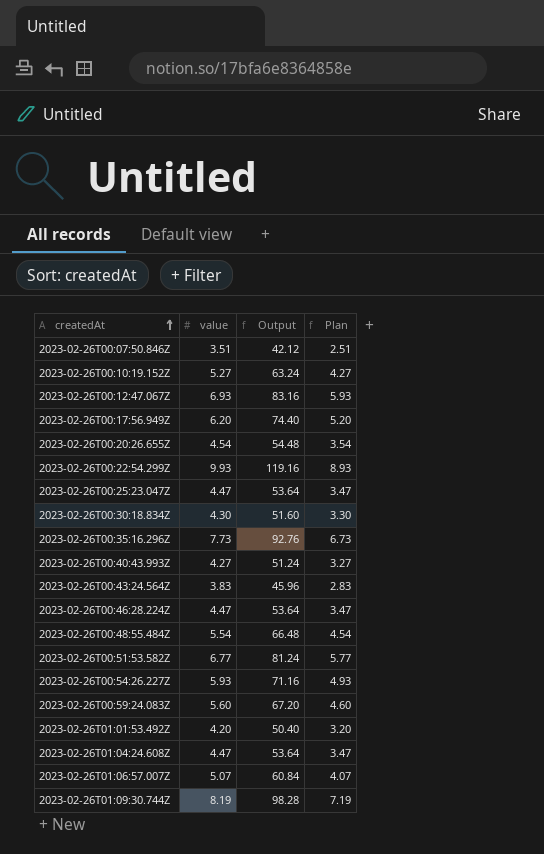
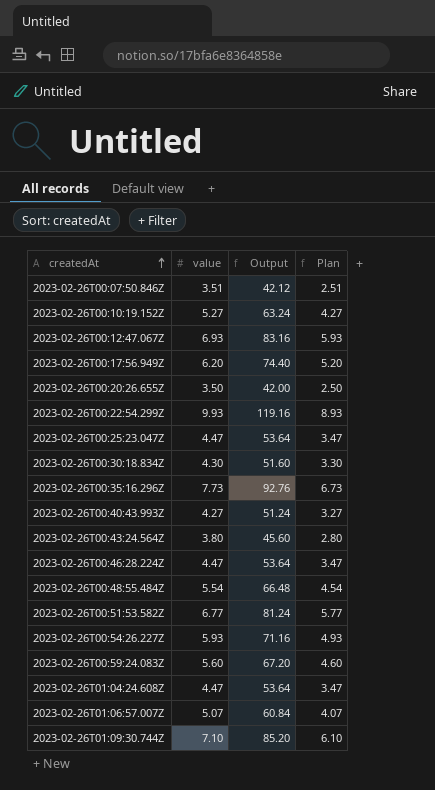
row 2023-02-26T01:01:53.492Z: 4.20 | 50.40 | 3.20 -> none
2023-02-26T00:20:26.655Z | value: 4.54 -> 3.50
2023-02-26T00:20:26.655Z | Output: 54.48 -> 42.00
2023-02-26T00:20:26.655Z | Plan: 3.54 -> 2.50
2023-02-26T00:43:24.564Z | value: 3.83 -> 3.80
2023-02-26T00:43:24.564Z | Output: 45.96 -> 45.60
2023-02-26T00:43:24.564Z | Plan: 2.83 -> 2.80
2023-02-26T01:09:30.744Z | value: 8.19 -> 7.10
2023-02-26T01:09:30.744Z | Output: 98.28 -> 85.20
2023-02-26T01:09:30.744Z | Plan: 7.19 -> 6.10

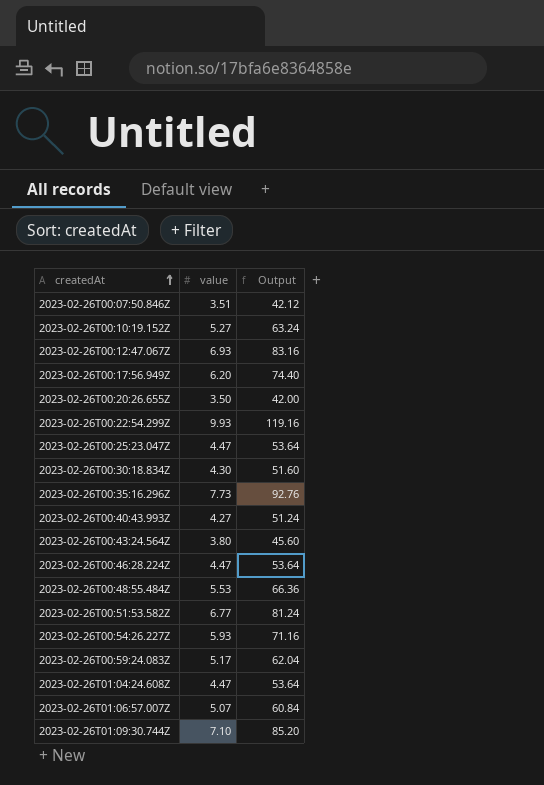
column Plan | formula: [value] - 1 -> none
2023-02-26T00:48:55.484Z | value: 5.54 -> 5.53
2023-02-26T00:48:55.484Z | Output: 66.48 -> 66.36
2023-02-26T00:59:24.083Z | value: 5.60 -> 5.17
2023-02-26T00:59:24.083Z | Output: 67.20 -> 62.04

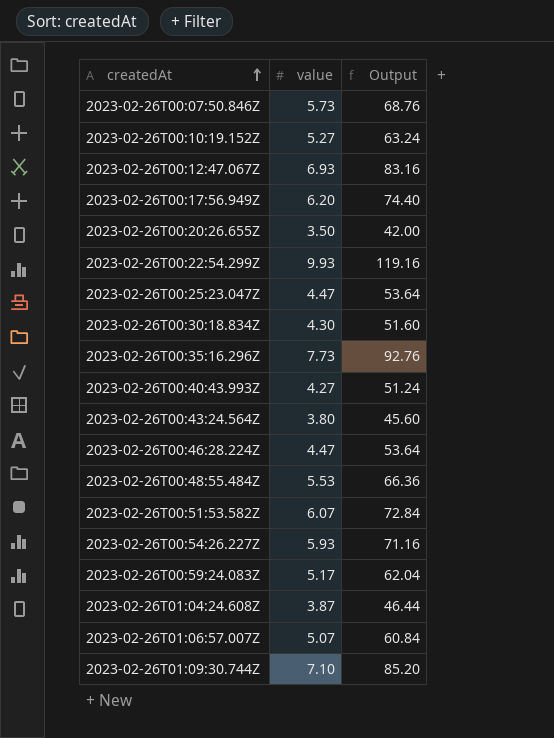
2023-02-26T00:07:50.846Z | value: 3.51 -> 5.73
2023-02-26T00:07:50.846Z | Output: 42.12 -> 68.76
2023-02-26T00:51:53.582Z | value: 6.77 -> 6.07
2023-02-26T00:51:53.582Z | Output: 81.24 -> 72.84
2023-02-26T01:04:24.608Z | value: 4.47 -> 3.87
2023-02-26T01:04:24.608Z | Output: 53.64 -> 46.44

